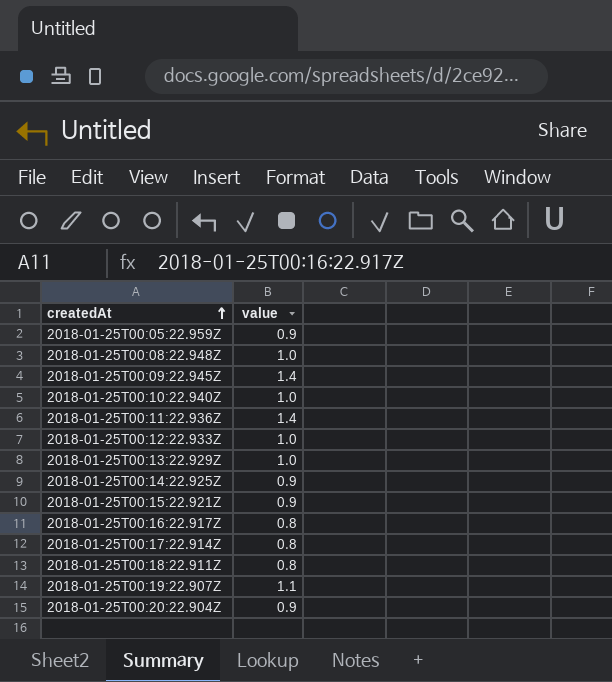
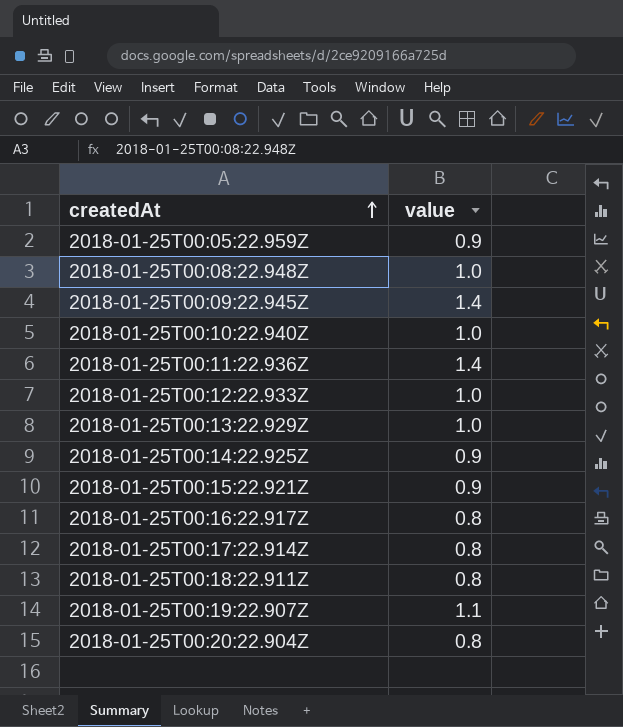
2018-01-25T00:20:22.904Z | value: 0.9 -> 0.8

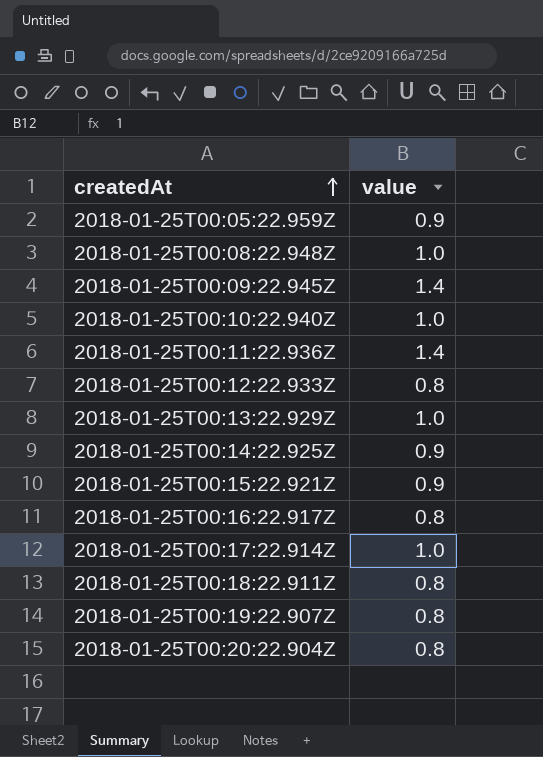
2018-01-25T00:12:22.933Z | value: 1.0 -> 0.8
2018-01-25T00:17:22.914Z | value: 0.8 -> 1.0
2018-01-25T00:19:22.907Z | value: 1.1 -> 0.8

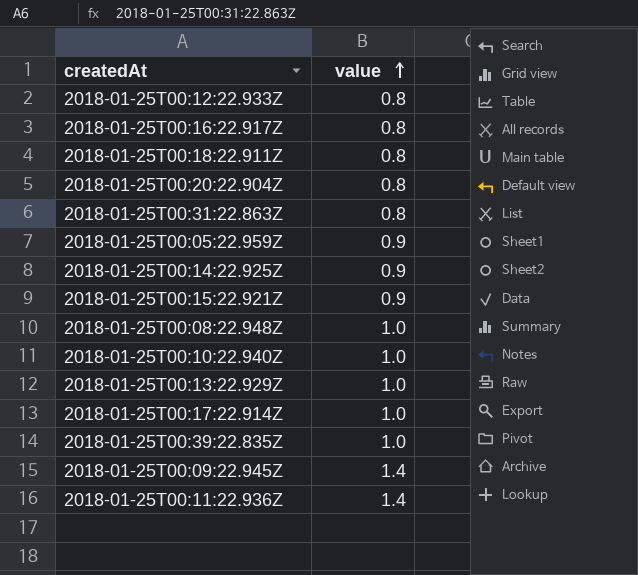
row order: createdAt ascending -> value ascending
row 2018-01-25T00:19:22.907Z: 0.8 -> none
row 2018-01-25T00:31:22.863Z: none -> 0.8
row 2018-01-25T00:39:22.835Z: none -> 1.0

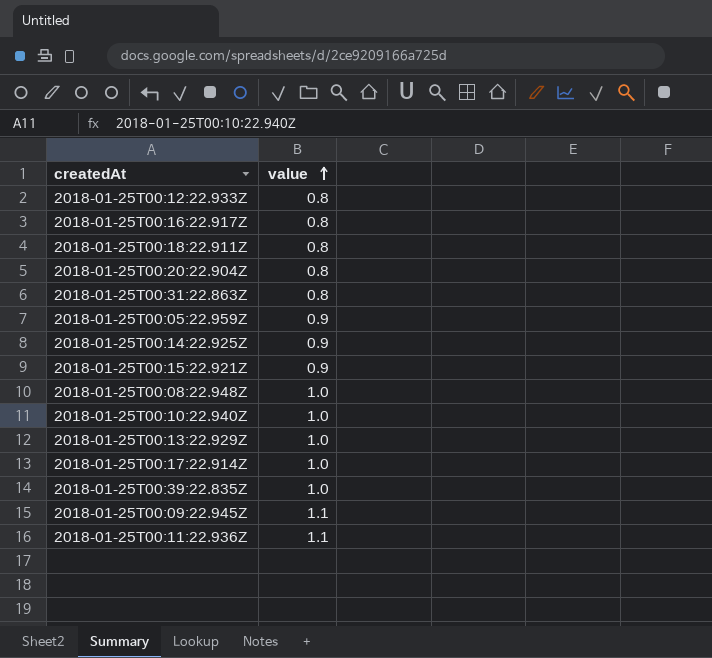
2018-01-25T00:09:22.945Z | value: 1.4 -> 1.1
2018-01-25T00:11:22.936Z | value: 1.4 -> 1.1

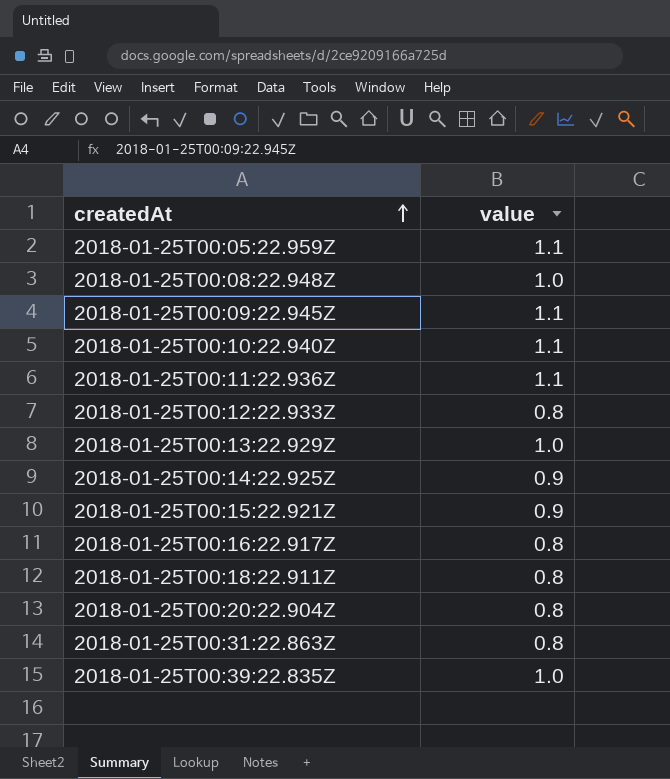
row order: value ascending -> createdAt ascending
row 2018-01-25T00:17:22.914Z: 1.0 -> none
2018-01-25T00:05:22.959Z | value: 0.9 -> 1.1
2018-01-25T00:10:22.940Z | value: 1.0 -> 1.1

